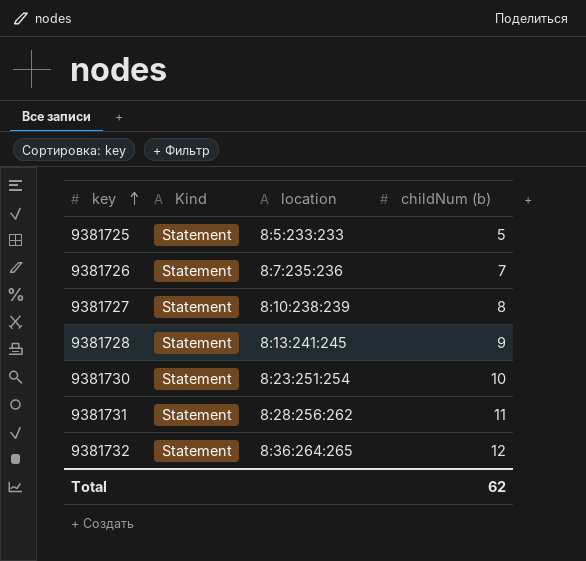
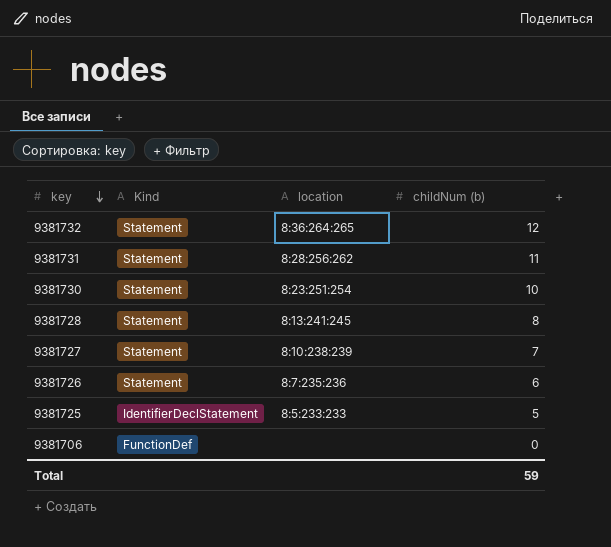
row order: key ascending -> key descending
9381728 | childNum (b): 9 -> 8
9381727 | childNum (b): 8 -> 7
9381726 | childNum (b): 7 -> 6
9381725 | Kind: Statement -> IdentifierDeclStatement
row 9381706: none -> FunctionDef | none | 0
Total | childNum (b): 62 -> 59

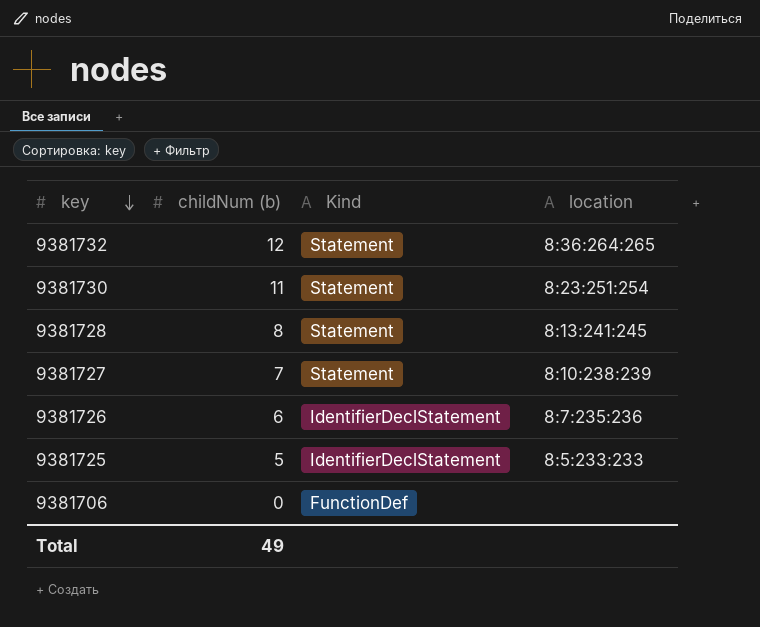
column childNum (b) | position: 4 -> 2
row 9381731: Statement | 8:28:256:262 | 11 -> none
9381730 | childNum (b): 10 -> 11
9381726 | Kind: Statement -> IdentifierDeclStatement
Total | childNum (b): 59 -> 49

